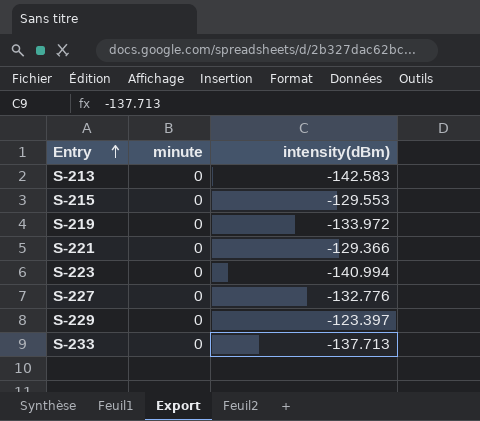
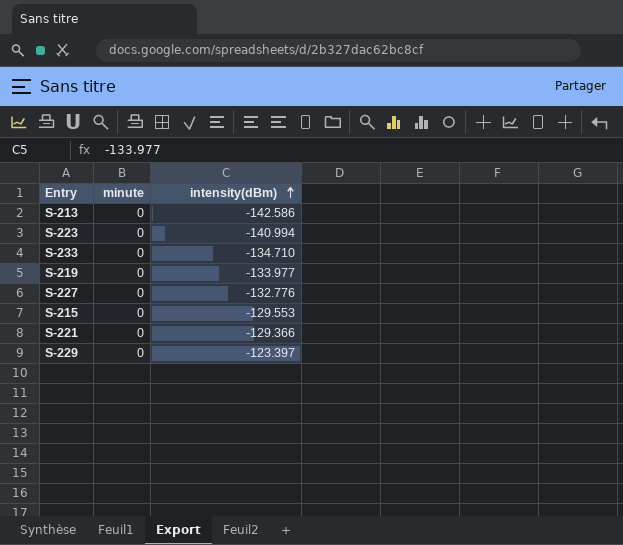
row order: Entry ascending -> intensity(dBm) ascending
S-213 | intensity(dBm): -142.583 -> -142.586
S-233 | intensity(dBm): -137.713 -> -134.710
S-219 | intensity(dBm): -133.972 -> -133.977

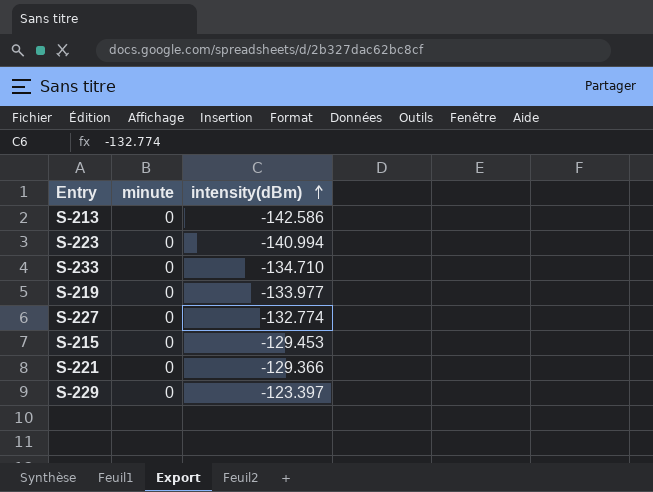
S-227 | intensity(dBm): -132.776 -> -132.774
S-215 | intensity(dBm): -129.553 -> -129.453

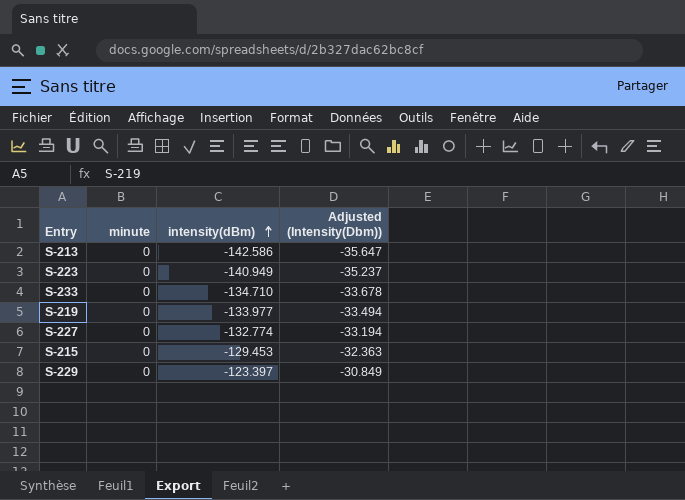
column Adjusted (Intensity(Dbm)) | formula: none -> [intensity(dBm)] * 0.25
row S-221: 0 | -129.366 -> none
S-223 | intensity(dBm): -140.994 -> -140.949

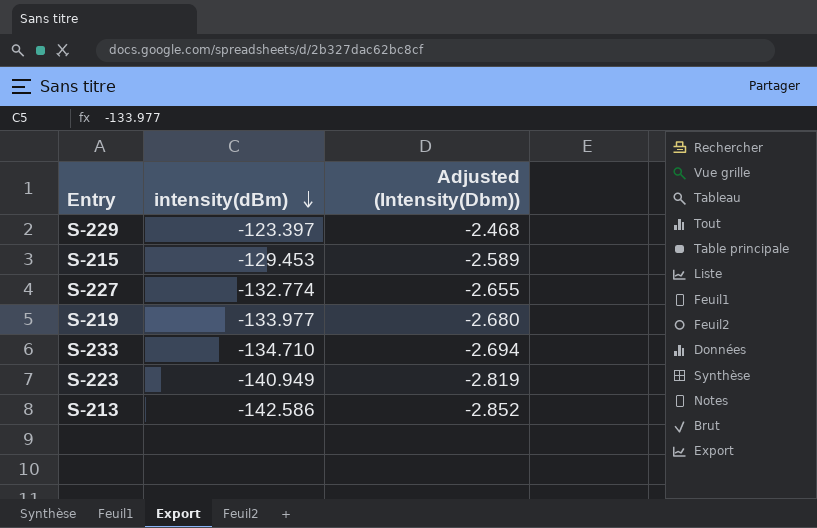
row order: intensity(dBm) ascending -> intensity(dBm) descending
column minute | position: 2 -> none
column Adjusted (Intensity(Dbm)) | formula: [intensity(dBm)] * 0.25 -> [intensity(dBm)] * 0.02

